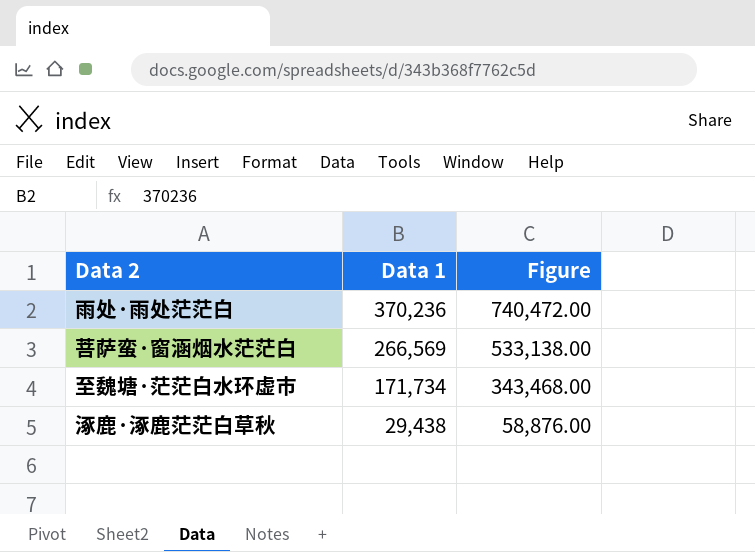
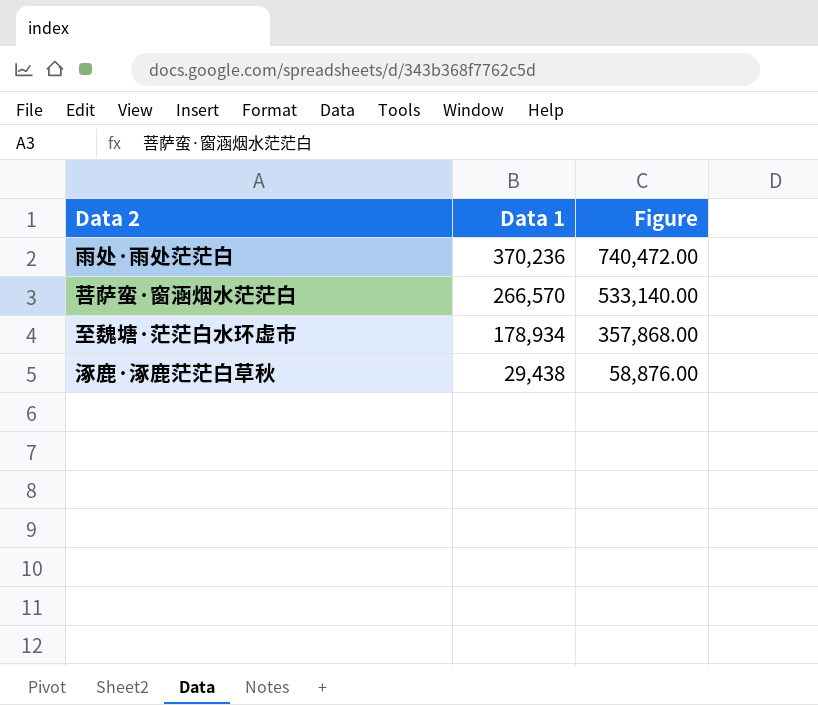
菩萨蛮·窗涵烟水茫茫白 | Data 1: 266,569 -> 266,570
菩萨蛮·窗涵烟水茫茫白 | Figure: 533,138.00 -> 533,140.00
至魏塘·茫茫白水环虚市 | Data 1: 171,734 -> 178,934
至魏塘·茫茫白水环虚市 | Figure: 343,468.00 -> 357,868.00

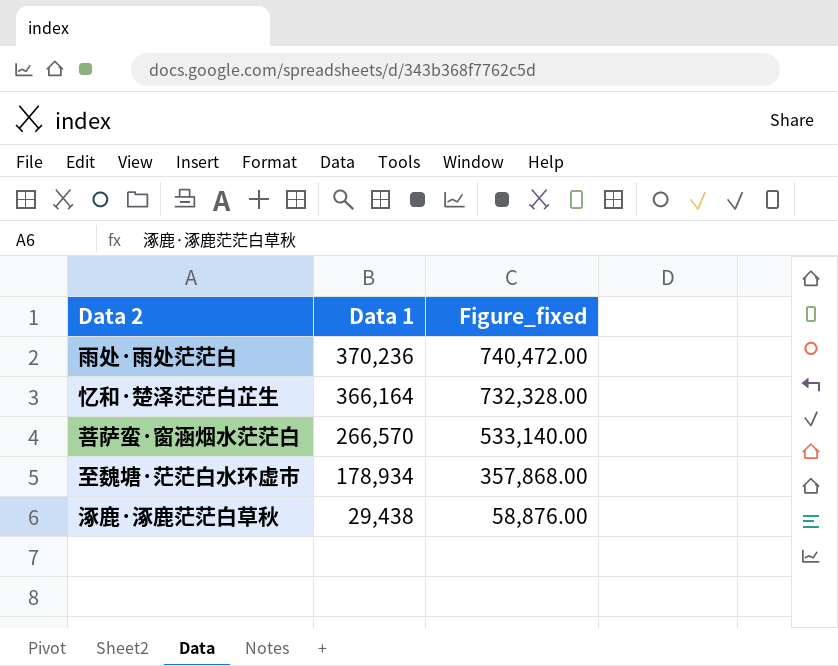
column name: Figure -> Figure_fixed
row 忆和·楚泽茫茫白芷生: none -> 366,164 | 732,328.00

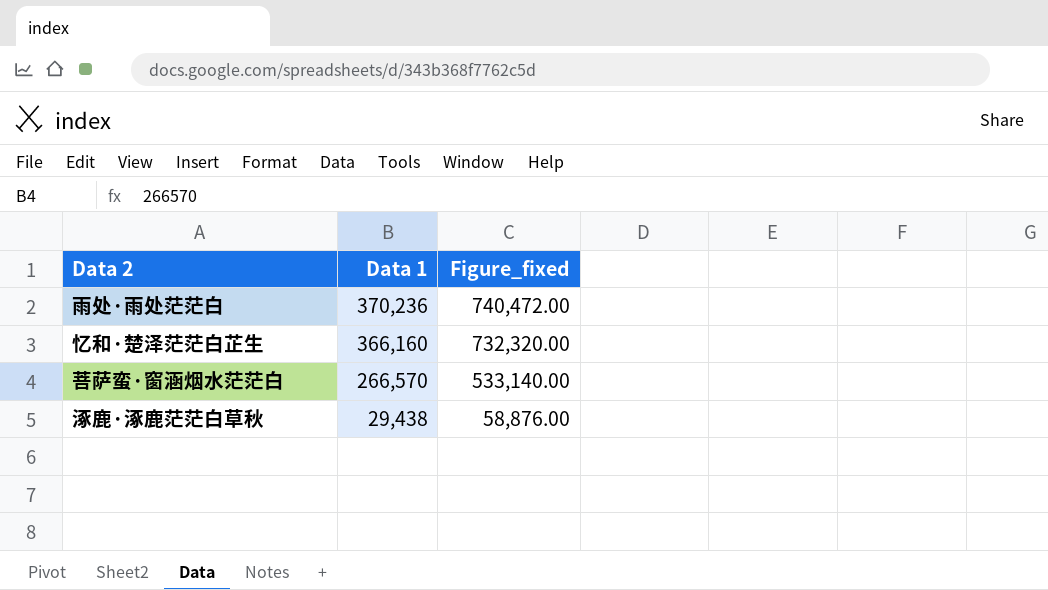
row 至魏塘·茫茫白水环虚市: 178,934 | 357,868.00 -> none
忆和·楚泽茫茫白芷生 | Data 1: 366,164 -> 366,160
忆和·楚泽茫茫白芷生 | Figure_fixed: 732,328.00 -> 732,320.00

